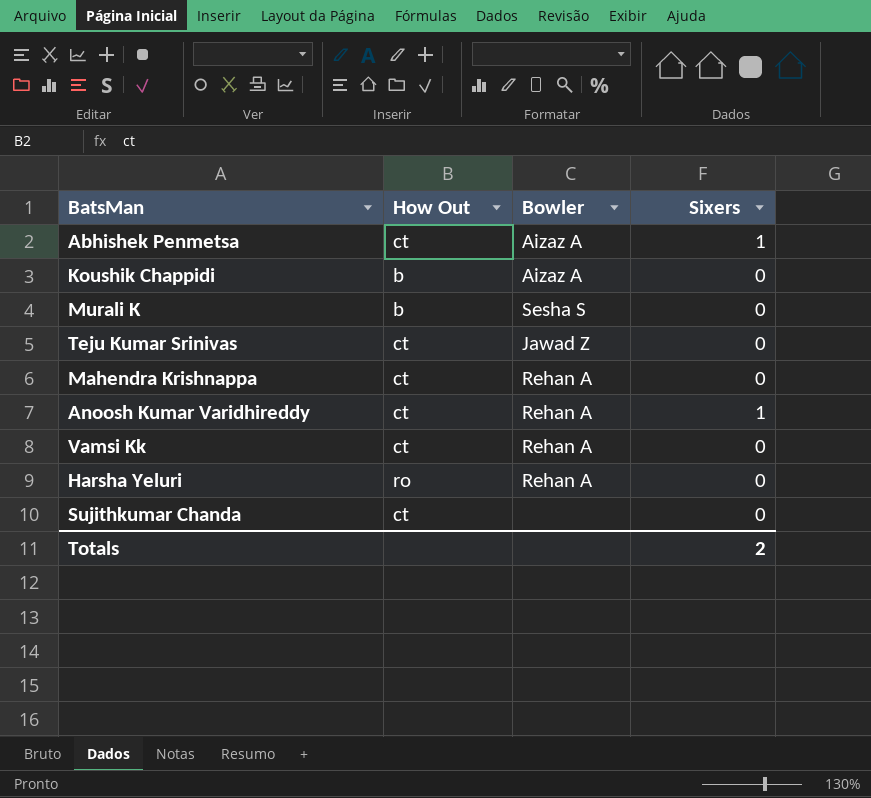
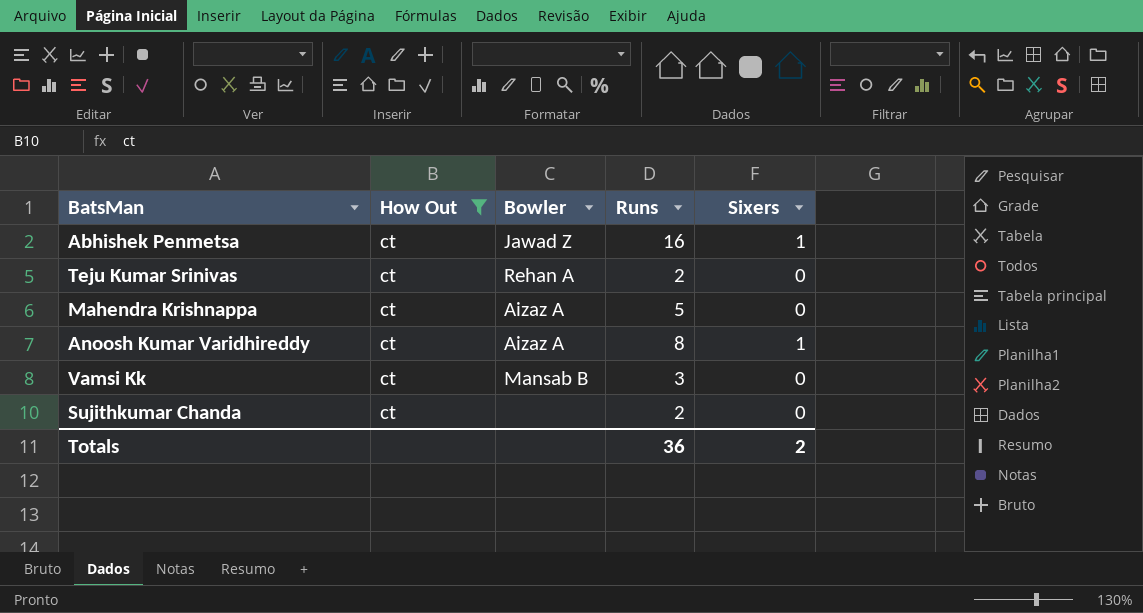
filter: none -> How Out = ct
column Runs | position: none -> 4
Abhishek Penmetsa | Bowler: Aizaz A -> Jawad Z
Teju Kumar Srinivas | Bowler: Jawad Z -> Rehan A
Mahendra Krishnappa | Bowler: Rehan A -> Aizaz A
Anoosh Kumar Varidhireddy | Bowler: Rehan A -> Aizaz A
Vamsi Kk | Bowler: Rehan A -> Mansab B

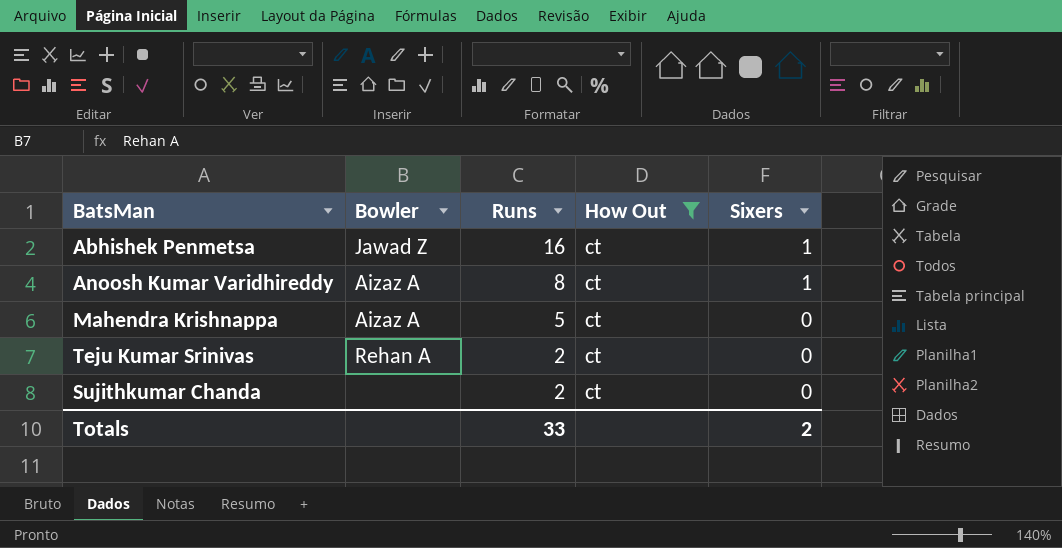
row order: none -> Runs descending
column How Out | position: 2 -> 4
row Vamsi Kk: ct | Mansab B | 3 | 0 -> none
Totals | Runs: 36 -> 33

